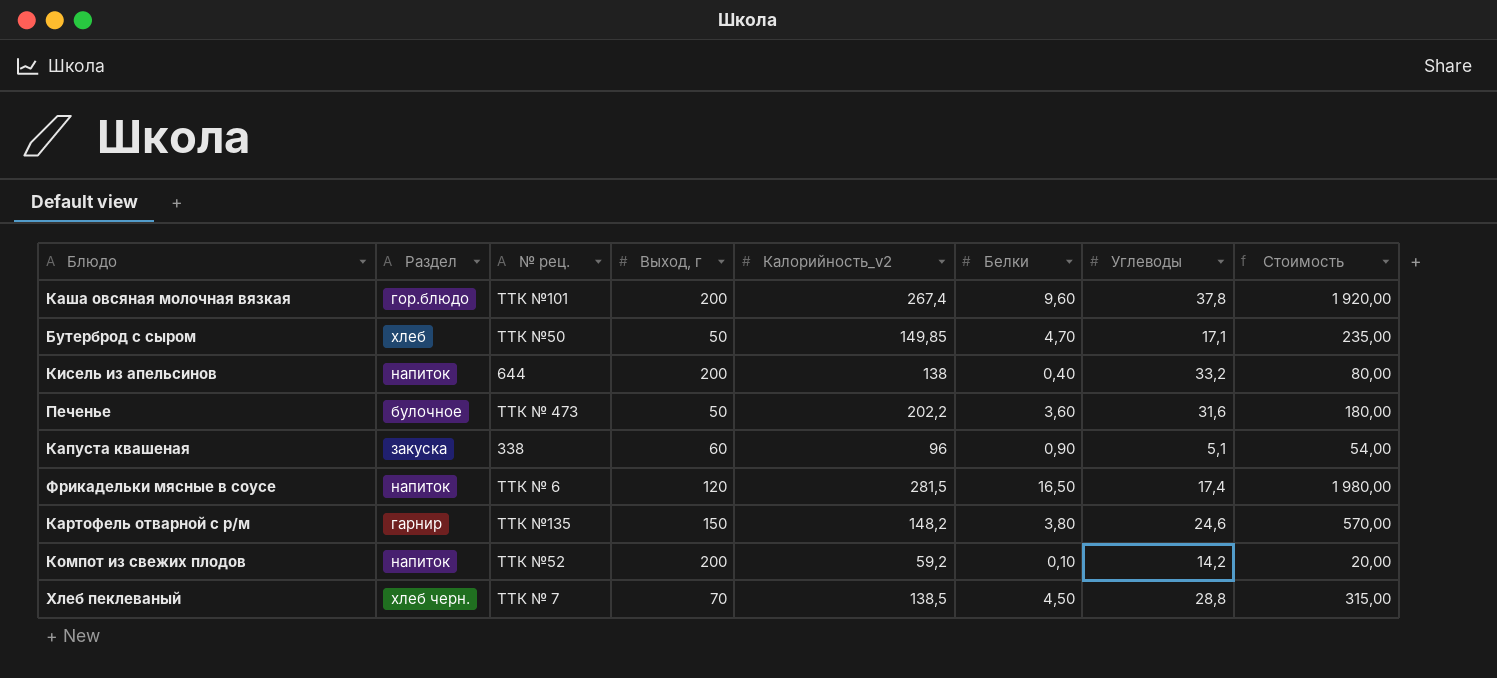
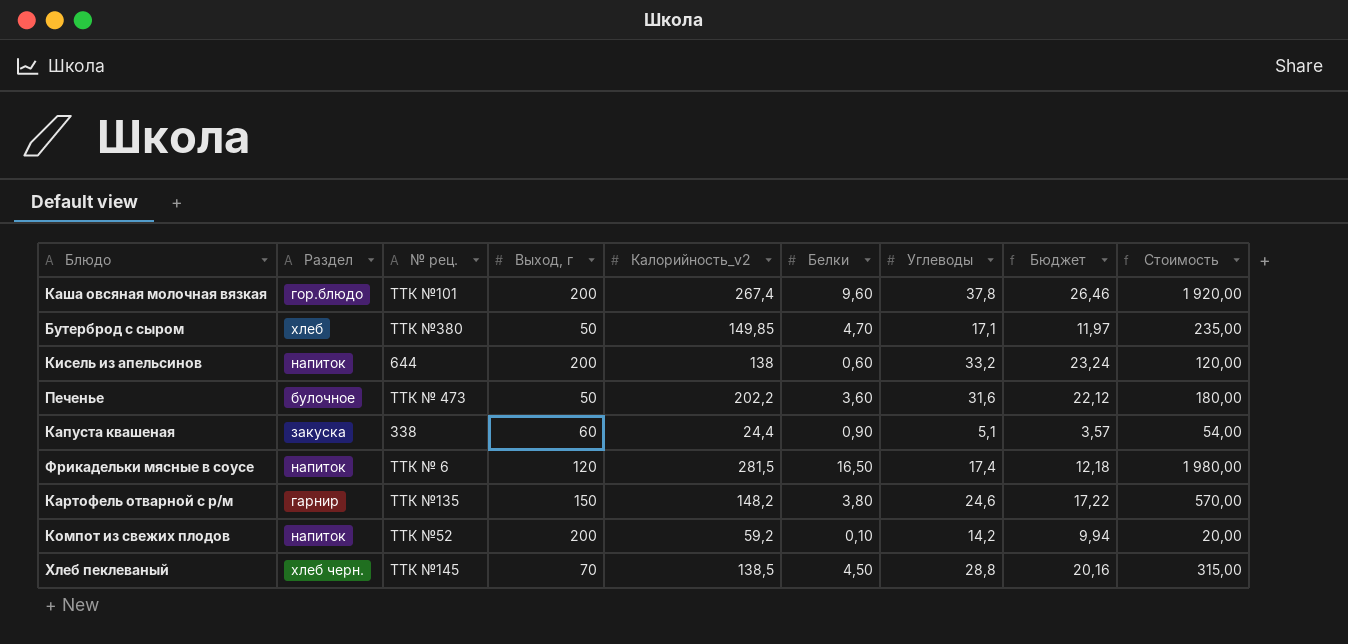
column Бюджет | formula: none -> [Углеводы] * 0,7
Бутерброд с сыром | № рец.: ТТК №50 -> ТТК №380
Кисель из апельсинов | Белки: 0,40 -> 0,60
Кисель из апельсинов | Стоимость: 80,00 -> 120,00
Капуста квашеная | Калорийность_v2: 96 -> 24,4
Хлеб пеклеваный | № рец.: ТТК № 7 -> ТТК №145

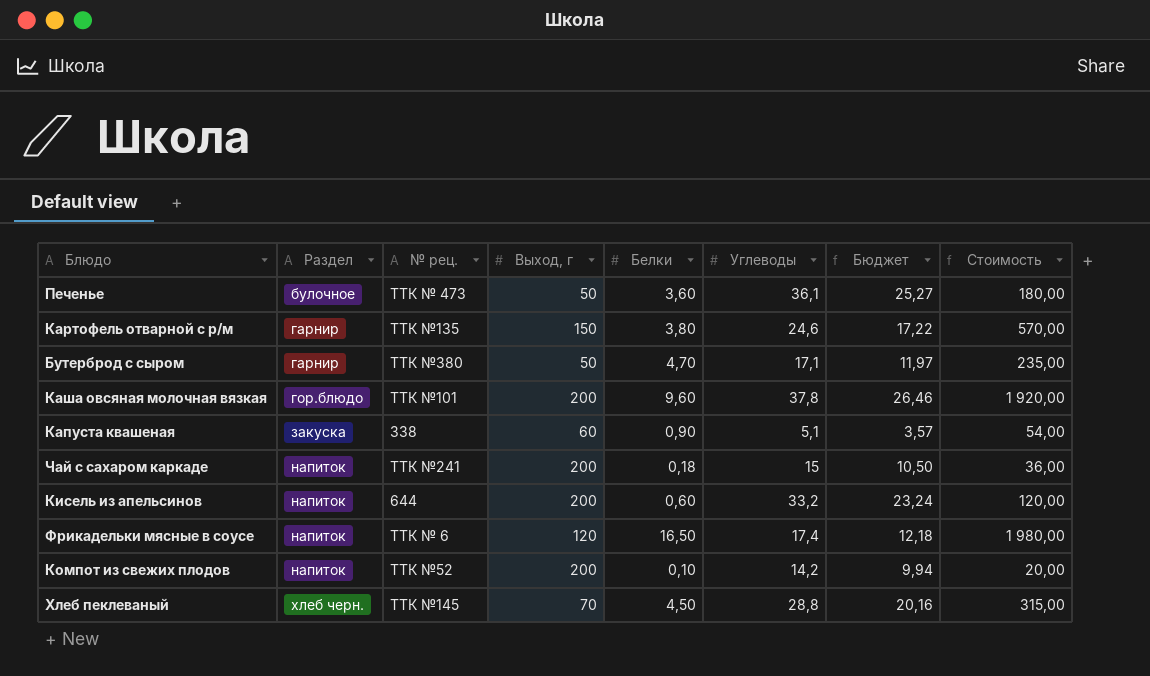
row order: none -> Раздел ascending
column Калорийность_v2 | position: 5 -> none
Печенье | Углеводы: 31,6 -> 36,1
Печенье | Бюджет: 22,12 -> 25,27
Бутерброд с сыром | Раздел: хлеб -> гарнир
row Чай с сахаром каркаде: none -> напиток | ТТК №241 | 200 | 0,18 | 15 | 10,50 | 36,00

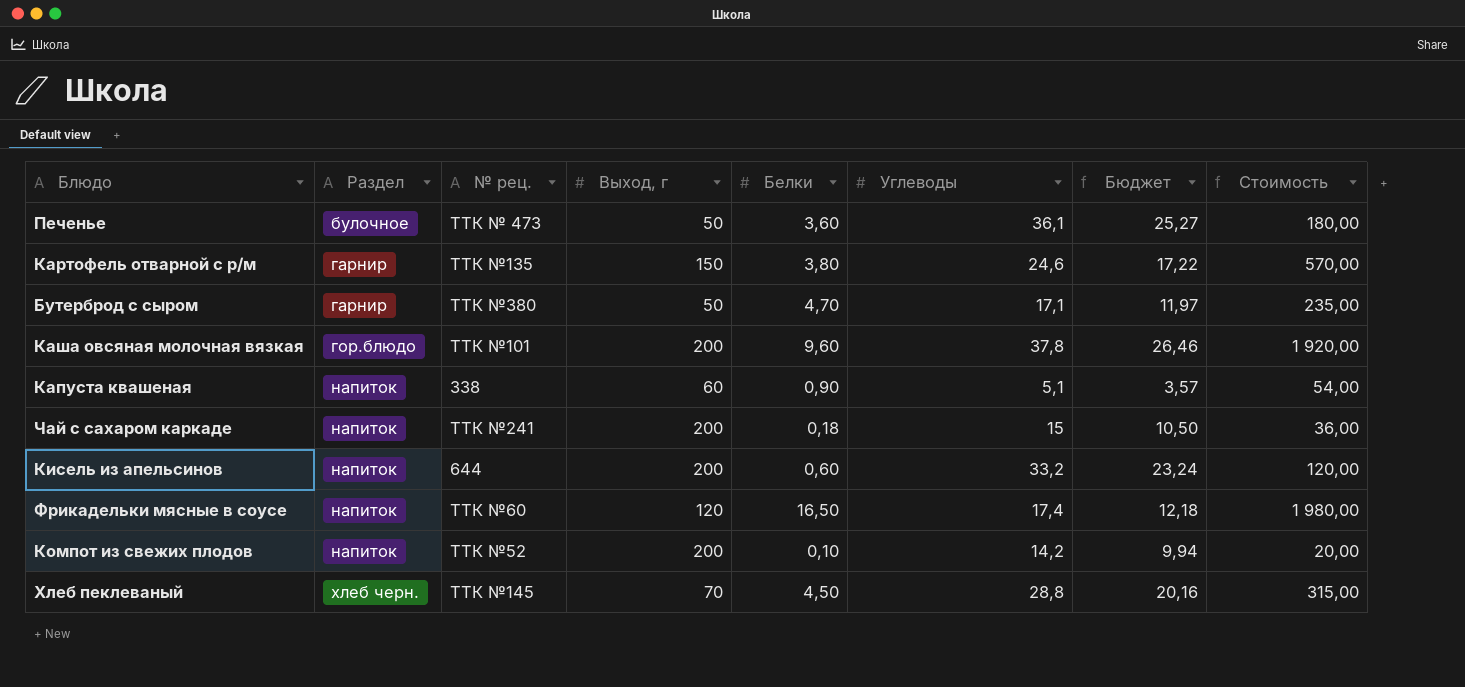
Капуста квашеная | Раздел: закуска -> напиток
Фрикадельки мясные в соусе | № рец.: ТТК № 6 -> ТТК №60

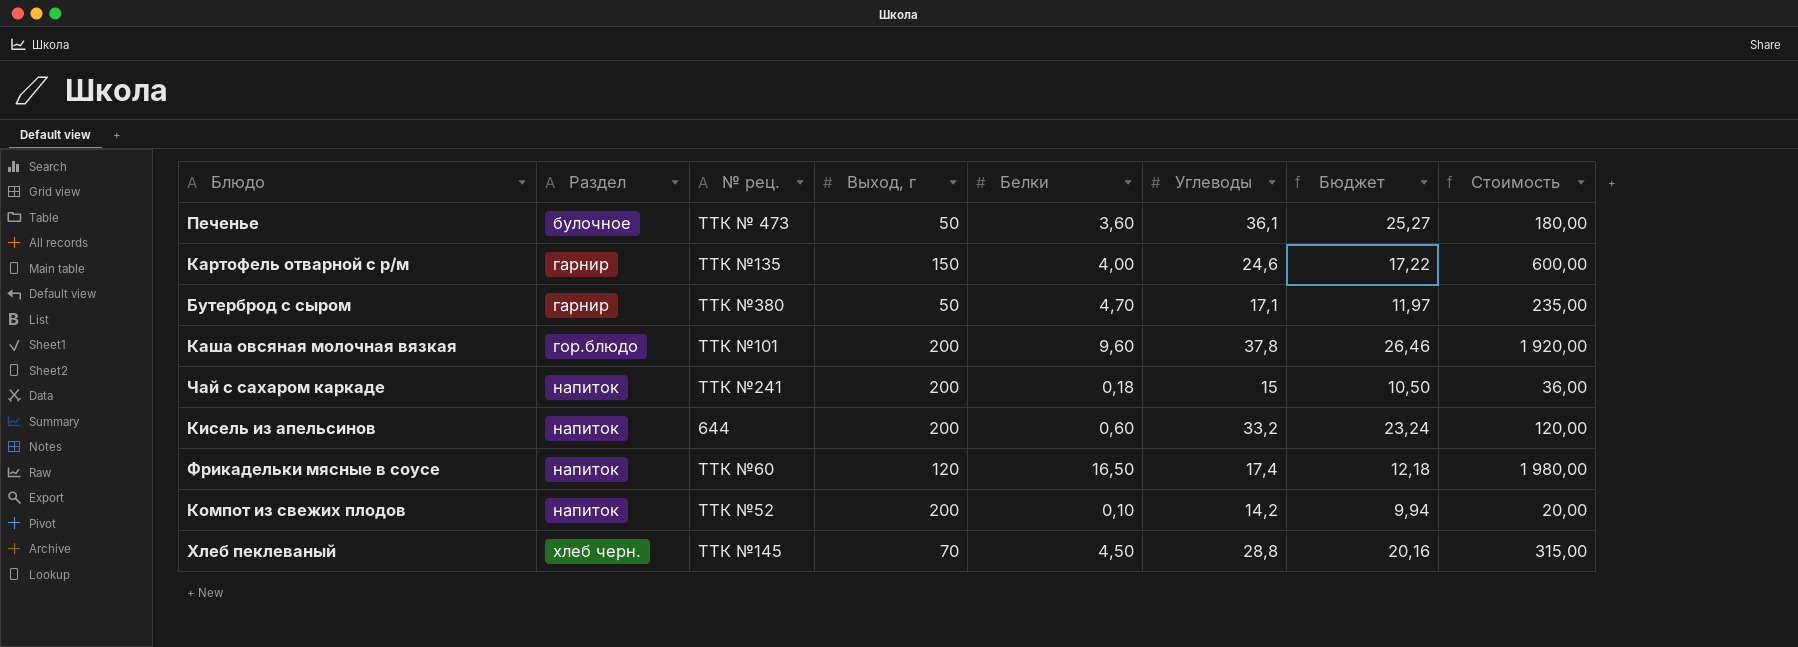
row Капуста квашеная: напиток | 338 | 60 | 0,90 | 5,1 | 3,57 | 54,00 -> none
Картофель отварной с р/м | Белки: 3,80 -> 4,00
Картофель отварной с р/м | Стоимость: 570,00 -> 600,00

